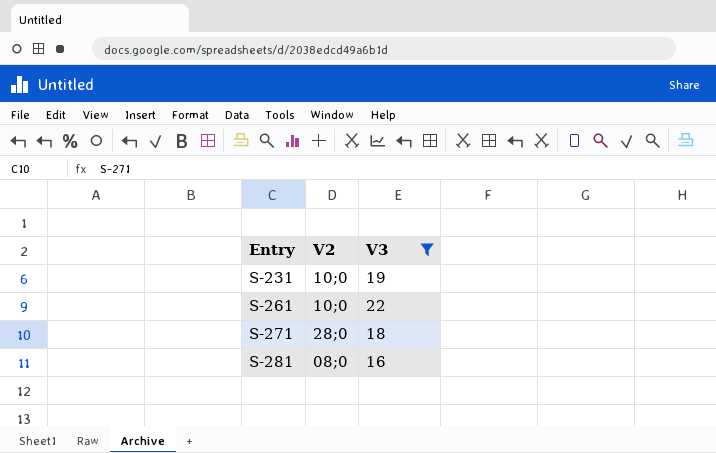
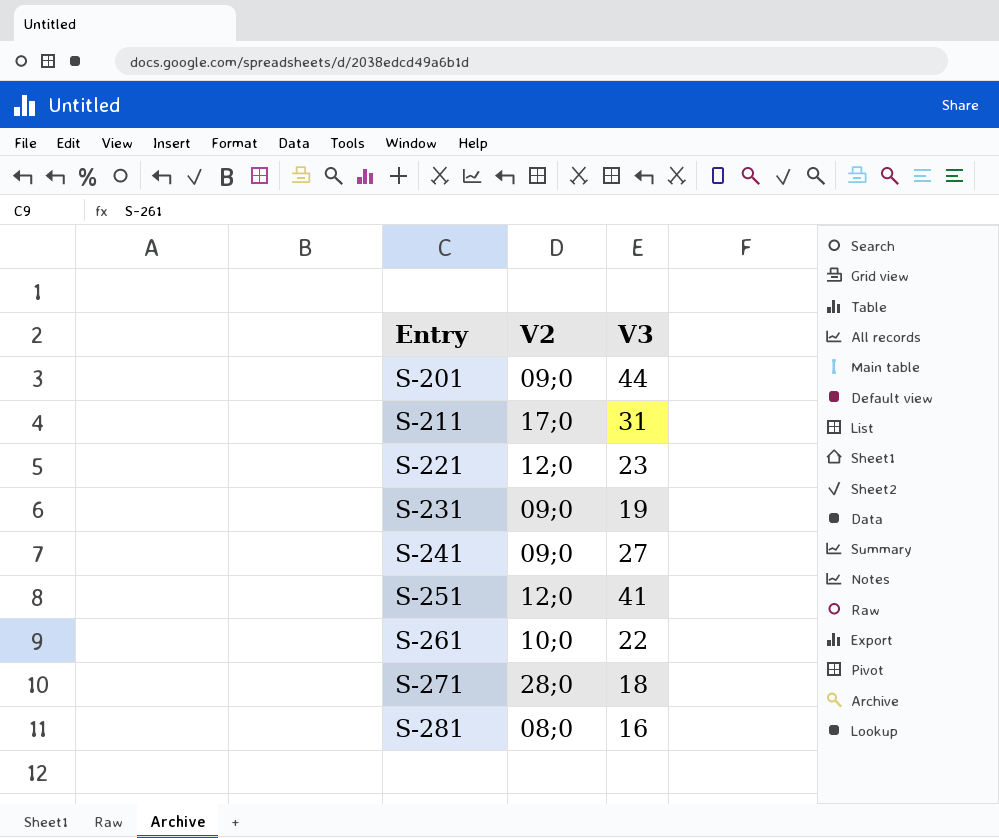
filter: V3 <= 22 -> none
S-231 | V2: 10;0 -> 09;0

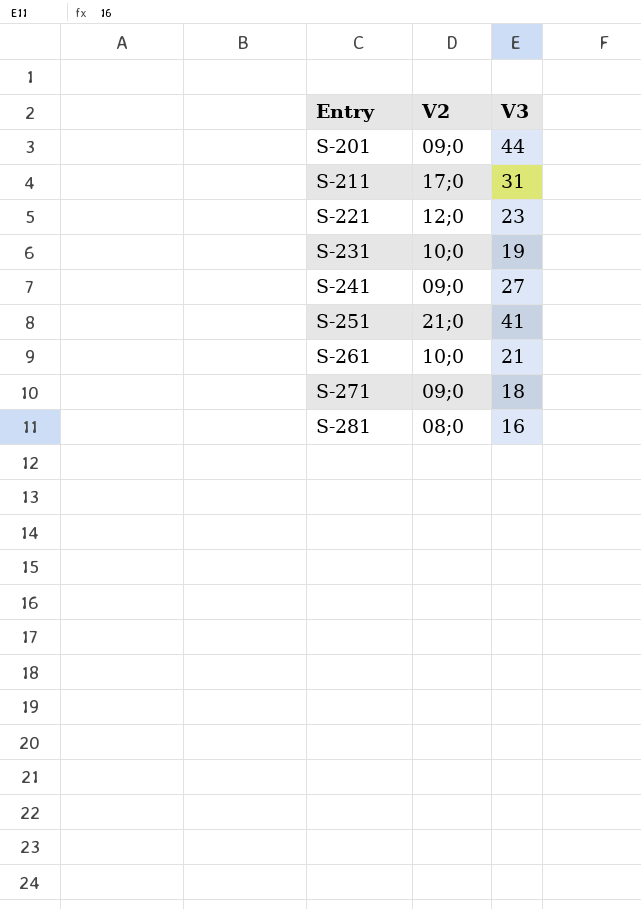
S-231 | V2: 09;0 -> 10;0
S-251 | V2: 12;0 -> 21;0
S-261 | V3: 22 -> 21
S-271 | V2: 28;0 -> 09;0

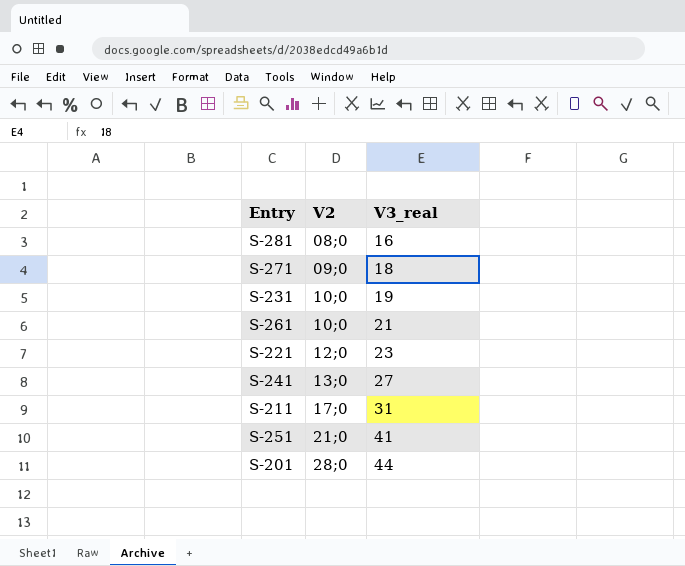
row order: Entry ascending -> V2 ascending
column name: V3 -> V3_real
S-241 | V2: 09;0 -> 13;0
S-201 | V2: 09;0 -> 28;0

